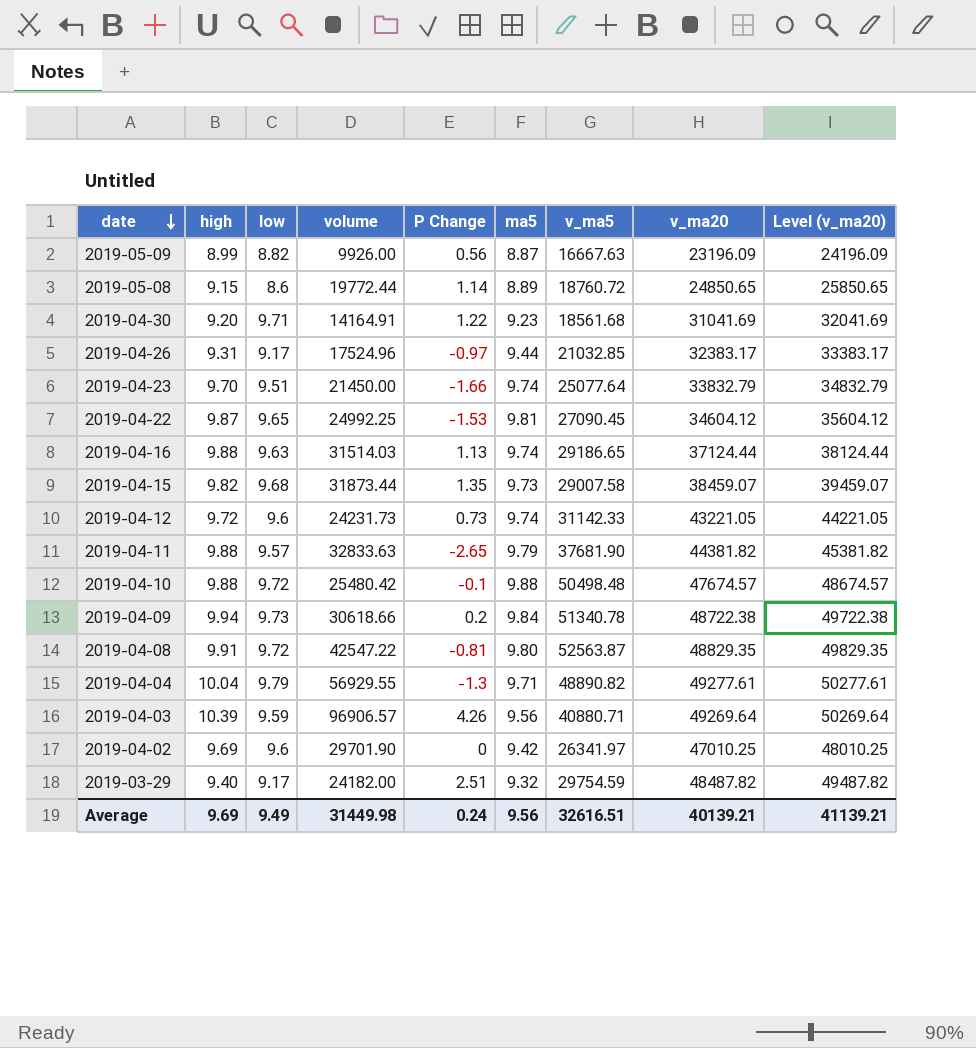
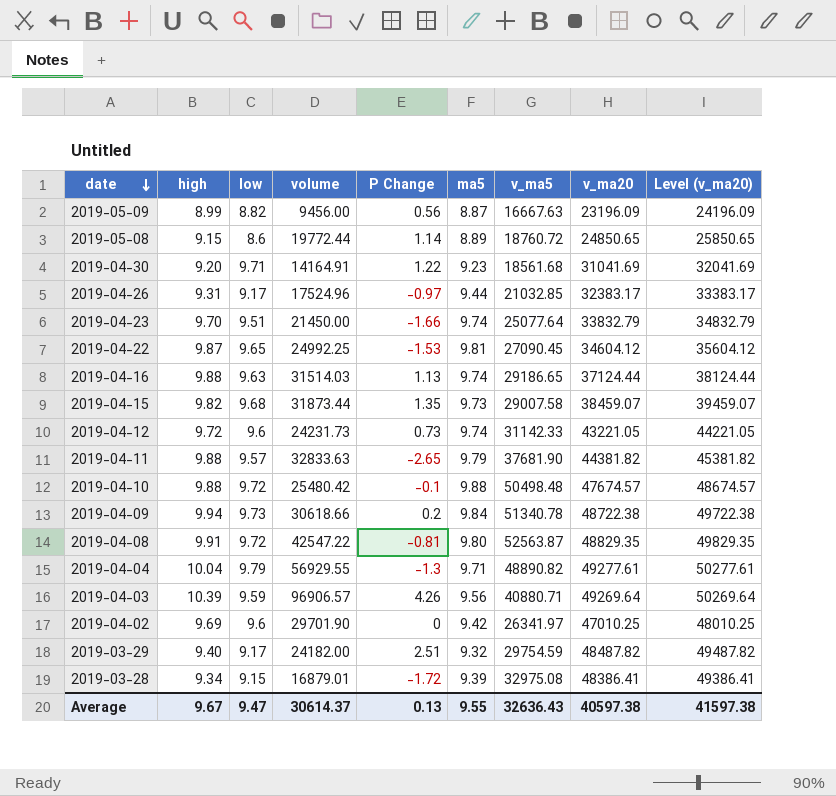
2019-05-09 | volume: 9926.00 -> 9456.00
row 2019-03-28: none -> 9.34 | 9.15 | 16879.01 | -1.72 | 9.39 | 32975.08 | 48386.41 | 49386.41
Average | high: 9.69 -> 9.67
Average | low: 9.49 -> 9.47
Average | volume: 31449.98 -> 30614.37
Average | P Change: 0.24 -> 0.13
Average | ma5: 9.56 -> 9.55
Average | v_ma5: 32616.51 -> 32636.43
Average | v_ma20: 40139.21 -> 40597.38
Average | Level (v_ma20): 41139.21 -> 41597.38

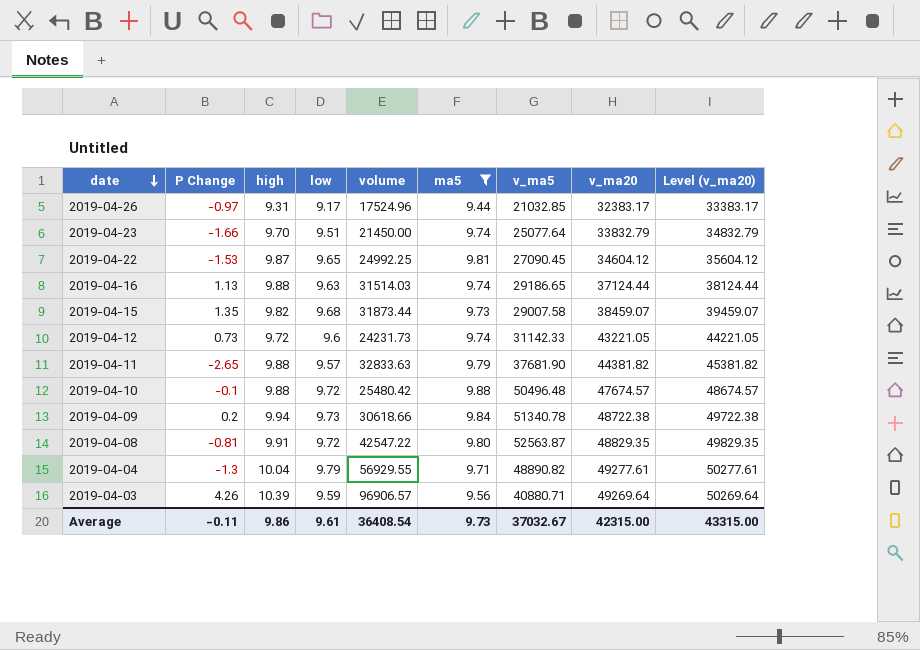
filter: none -> ma5 >= 9.44
column P Change | position: 5 -> 2
2019-04-10 | v_ma5: 50498.48 -> 50496.48
Average | P Change: 0.13 -> -0.11
Average | high: 9.67 -> 9.86
Average | low: 9.47 -> 9.61
Average | volume: 30614.37 -> 36408.54
Average | ma5: 9.55 -> 9.73
Average | v_ma5: 32636.43 -> 37032.67
Average | v_ma20: 40597.38 -> 42315.00
Average | Level (v_ma20): 41597.38 -> 43315.00

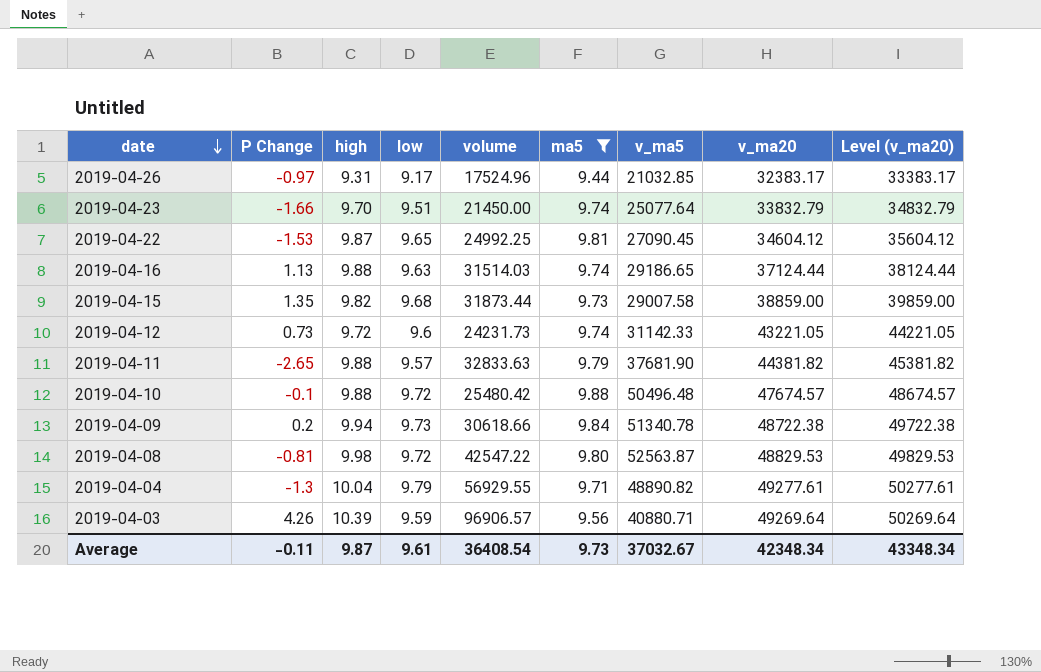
2019-04-15 | v_ma20: 38459.07 -> 38859.00
2019-04-15 | Level (v_ma20): 39459.07 -> 39859.00
2019-04-08 | high: 9.91 -> 9.98
2019-04-08 | v_ma20: 48829.35 -> 48829.53
2019-04-08 | Level (v_ma20): 49829.35 -> 49829.53
Average | high: 9.86 -> 9.87
Average | v_ma20: 42315.00 -> 42348.34
Average | Level (v_ma20): 43315.00 -> 43348.34

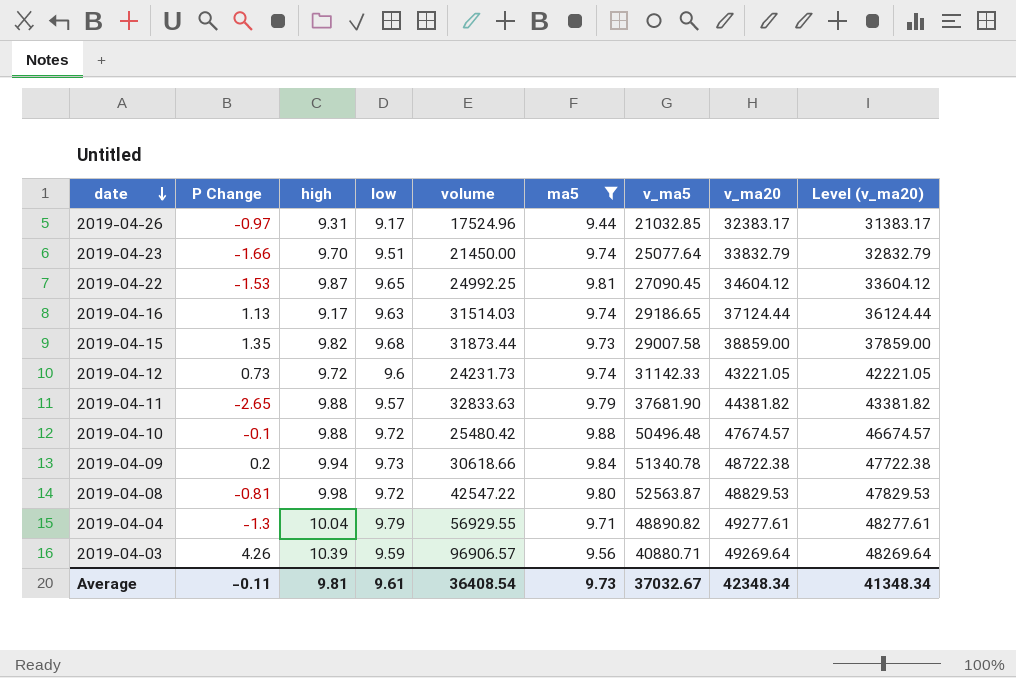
column Level (v_ma20) | formula: [v_ma20] + 1000 -> [v_ma20] - 1000
2019-04-16 | high: 9.88 -> 9.17
Average | high: 9.87 -> 9.81
Average | Level (v_ma20): 43348.34 -> 41348.34

